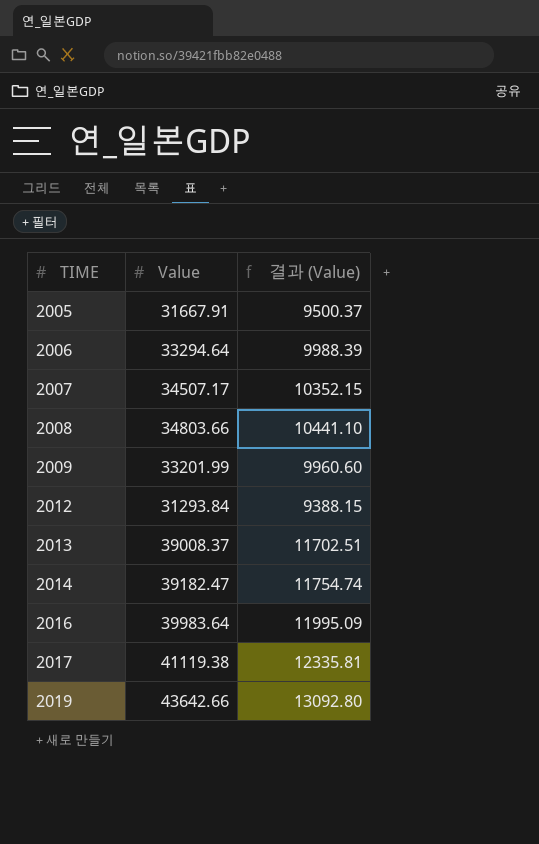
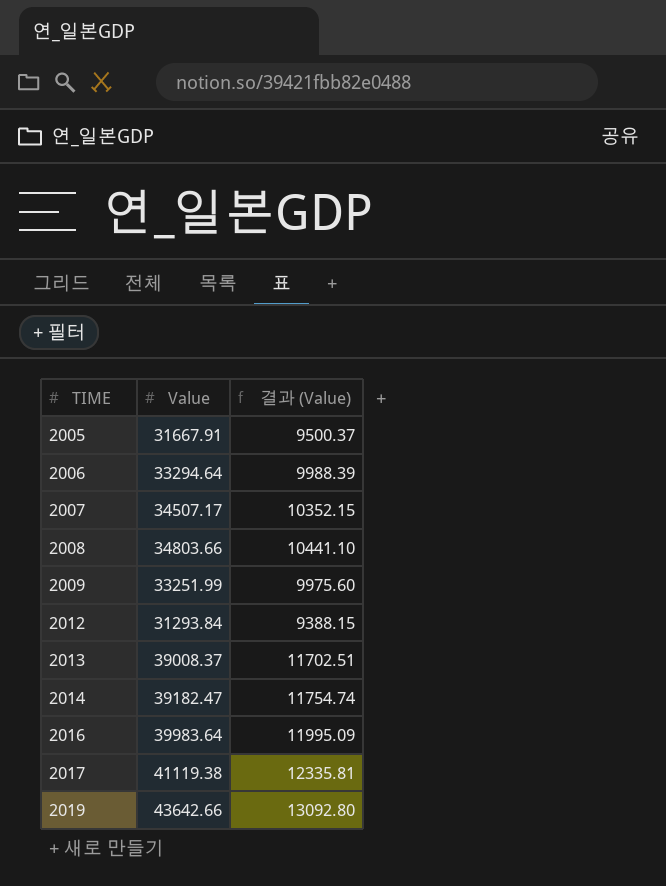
2009 | Value: 33201.99 -> 33251.99
2009 | 결과 (Value): 9960.60 -> 9975.60

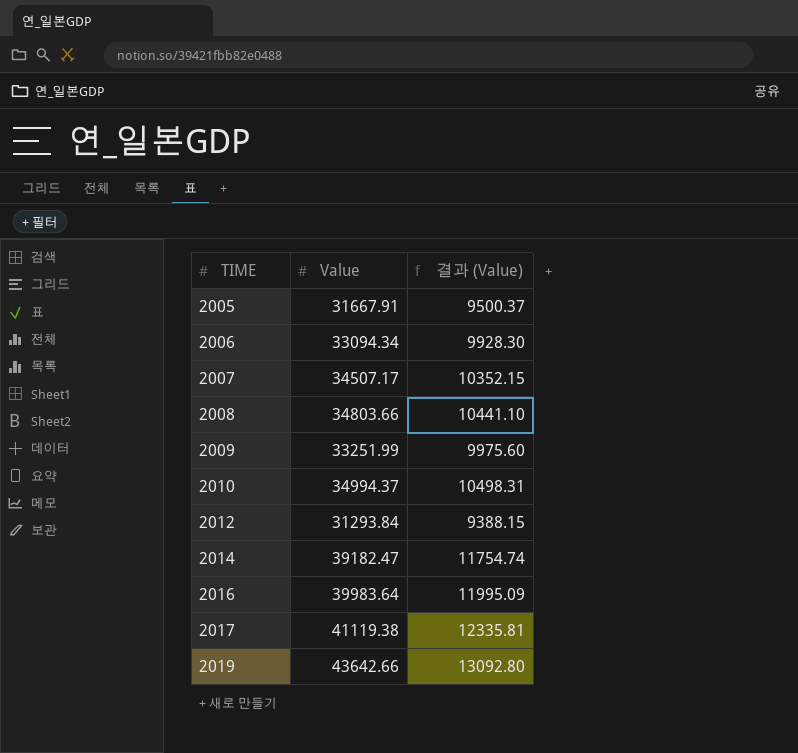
row 2013: 39008.37 | 11702.51 -> none
2006 | Value: 33294.64 -> 33094.34
2006 | 결과 (Value): 9988.39 -> 9928.30
row 2010: none -> 34994.37 | 10498.31

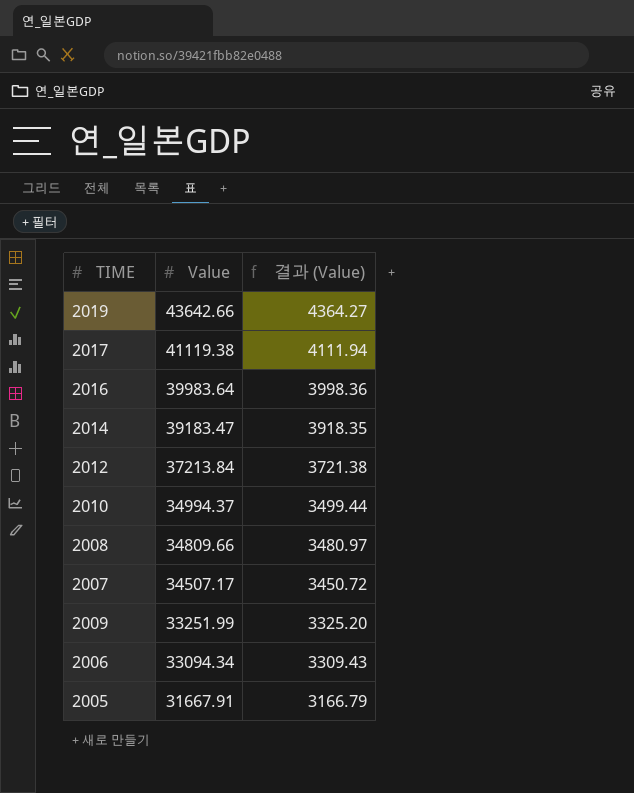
row order: TIME ascending -> Value descending
column 결과 (Value) | formula: [Value] * 0.3 -> [Value] * 0.1
2014 | Value: 39182.47 -> 39183.47
2012 | Value: 31293.84 -> 37213.84
2008 | Value: 34803.66 -> 34809.66

